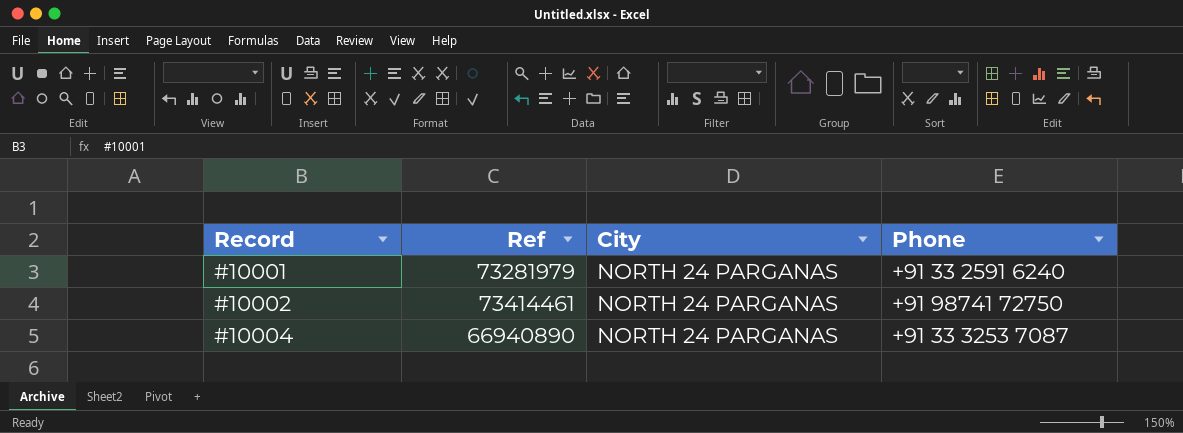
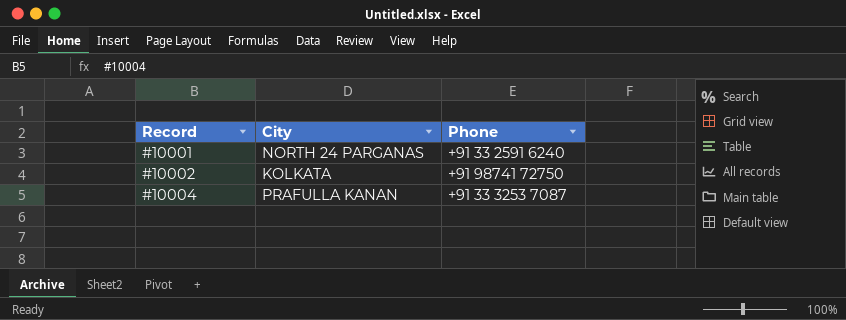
column Ref | position: 2 -> none
#10002 | City: NORTH 24 PARGANAS -> KOLKATA
#10004 | City: NORTH 24 PARGANAS -> PRAFULLA KANAN

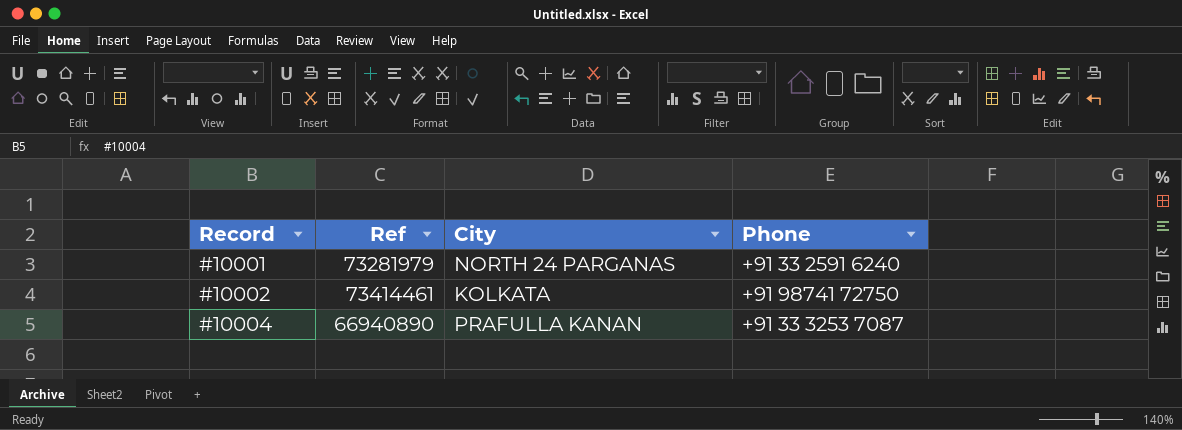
column Ref | position: none -> 2

